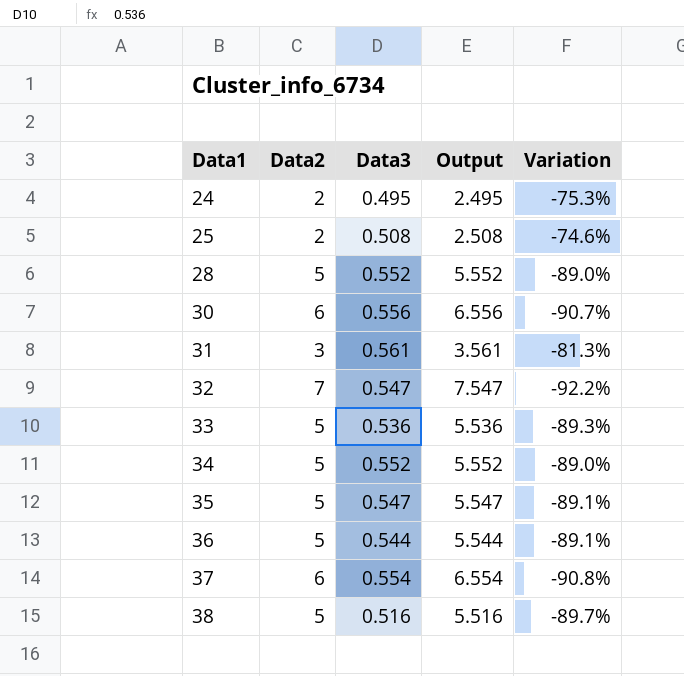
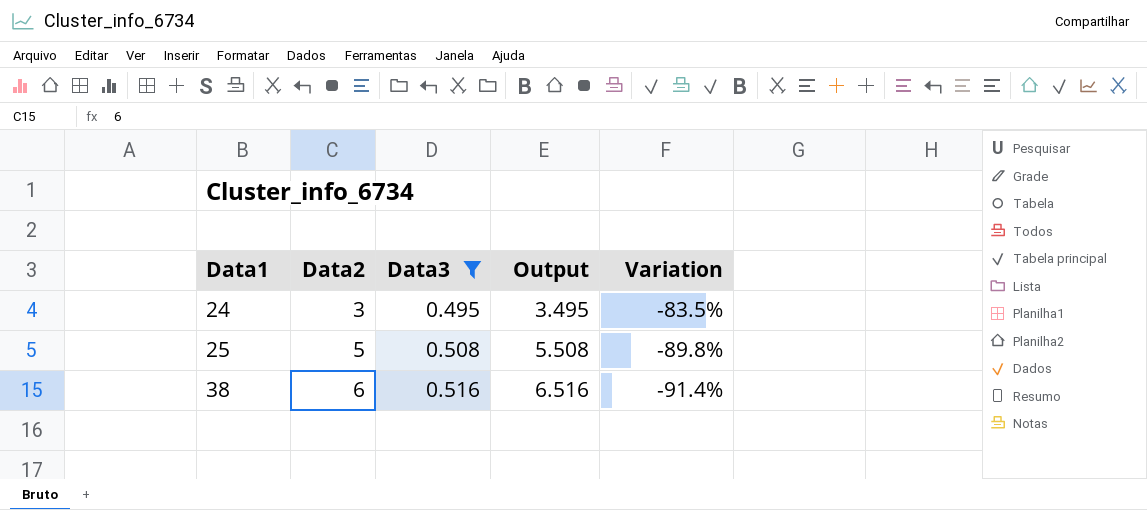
filter: none -> Data3 <= 0.516
24 | Data2: 2 -> 3
24 | Output: 2.495 -> 3.495
24 | Variation: -75.3% -> -83.5%
25 | Data2: 2 -> 5
25 | Output: 2.508 -> 5.508
25 | Variation: -74.6% -> -89.8%
38 | Data2: 5 -> 6
38 | Output: 5.516 -> 6.516
38 | Variation: -89.7% -> -91.4%

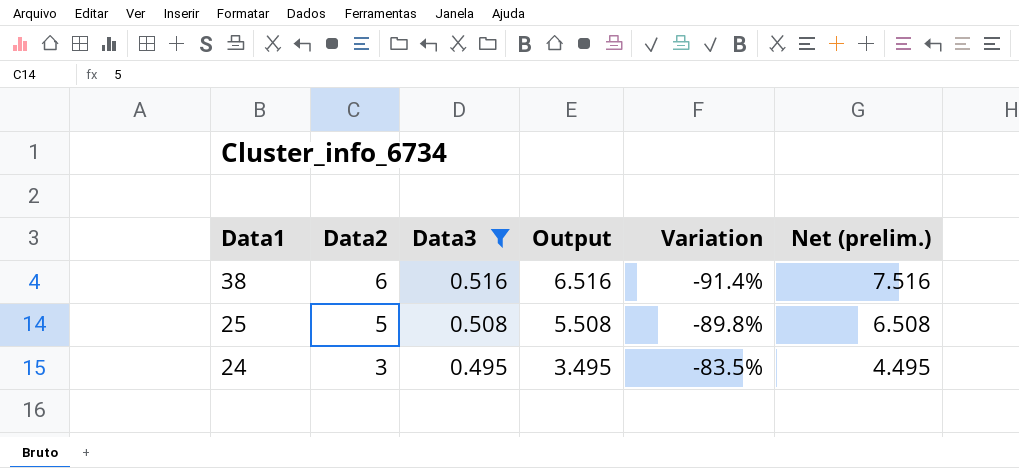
row order: Data1 ascending -> Data1 descending
column Net (prelim.) | formula: none -> [Output] + 1

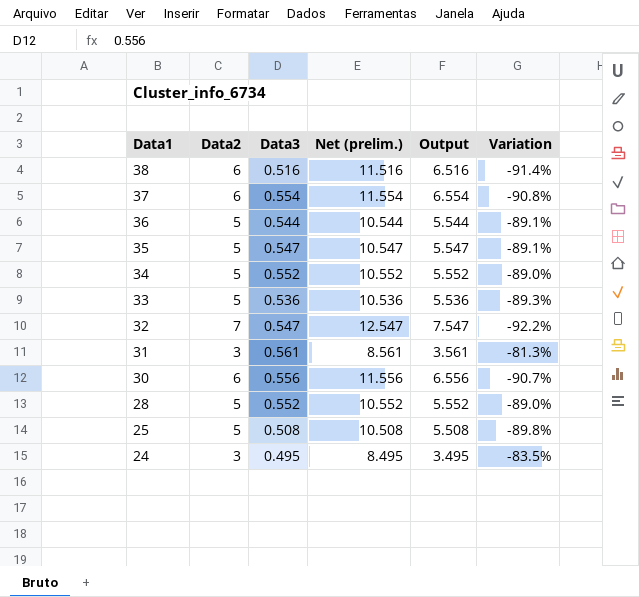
filter: Data3 <= 0.516 -> none
column Net (prelim.) | formula: [Output] + 1 -> [Output] + 5
column Net (prelim.) | position: 6 -> 4

